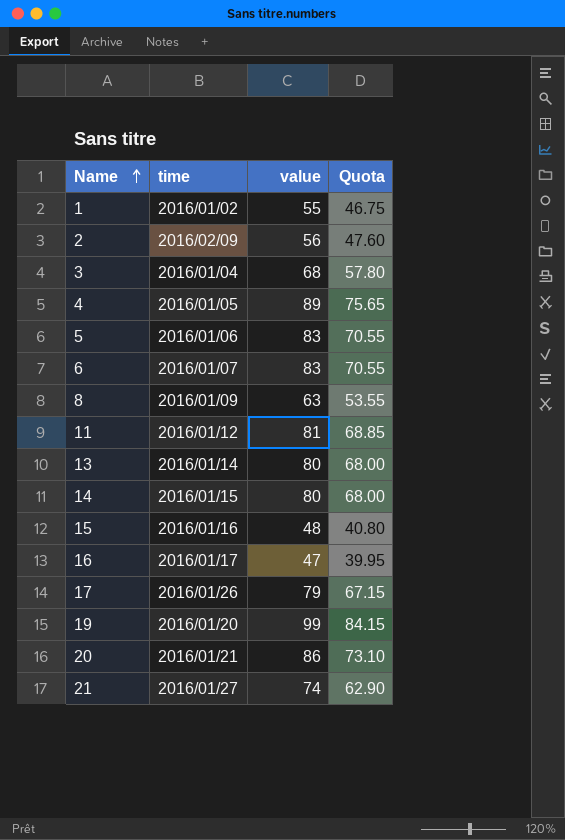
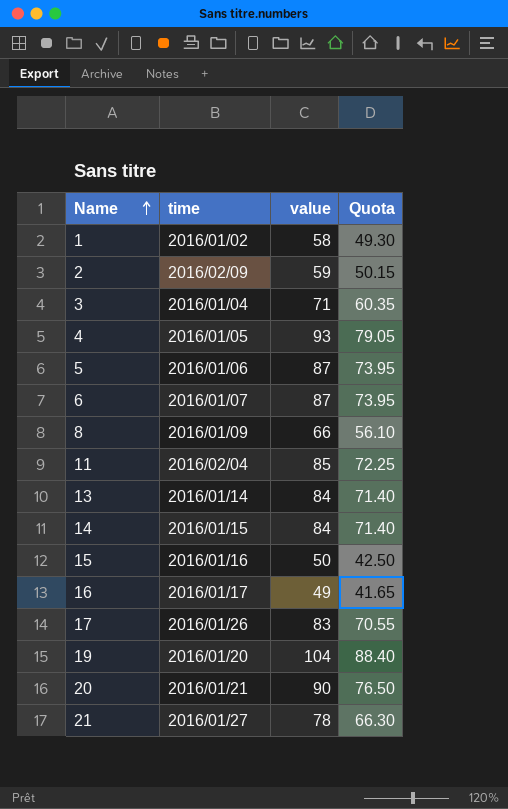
1 | value: 55 -> 58
1 | Quota: 46.75 -> 49.30
2 | value: 56 -> 59
2 | Quota: 47.60 -> 50.15
3 | value: 68 -> 71
3 | Quota: 57.80 -> 60.35
4 | value: 89 -> 93
4 | Quota: 75.65 -> 79.05
5 | value: 83 -> 87
5 | Quota: 70.55 -> 73.95
6 | value: 83 -> 87
6 | Quota: 70.55 -> 73.95
8 | value: 63 -> 66
8 | Quota: 53.55 -> 56.10
11 | time: 2016/01/12 -> 2016/02/04
11 | value: 81 -> 85
11 | Quota: 68.85 -> 72.25
13 | value: 80 -> 84
13 | Quota: 68.00 -> 71.40
14 | value: 80 -> 84
14 | Quota: 68.00 -> 71.40
15 | value: 48 -> 50
15 | Quota: 40.80 -> 42.50
16 | value: 47 -> 49
16 | Quota: 39.95 -> 41.65
17 | value: 79 -> 83
17 | Quota: 67.15 -> 70.55
19 | value: 99 -> 104
19 | Quota: 84.15 -> 88.40
20 | value: 86 -> 90
20 | Quota: 73.10 -> 76.50
21 | value: 74 -> 78
21 | Quota: 62.90 -> 66.30

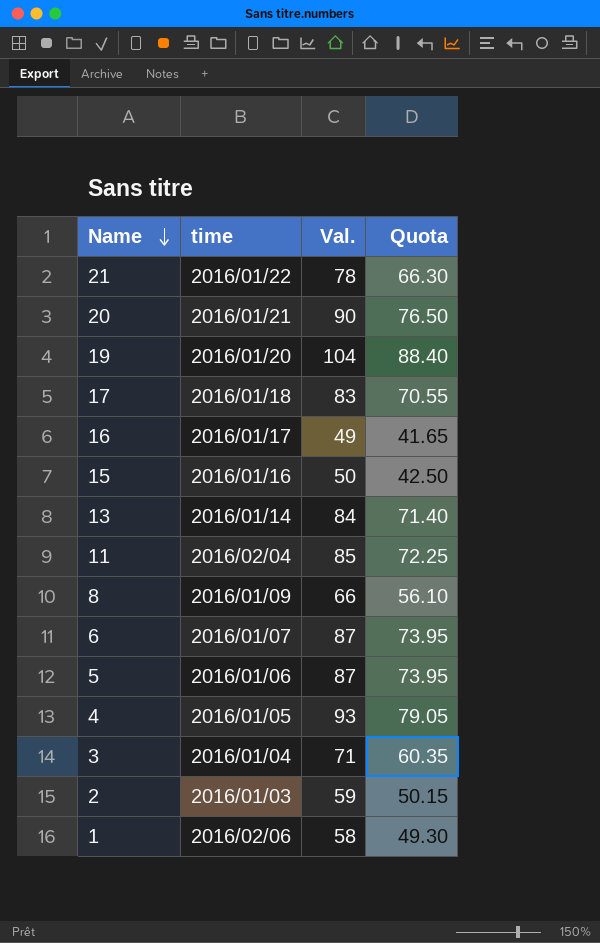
row order: Name ascending -> Name descending
column name: value -> Val.
row 14: 2016/01/15 | 84 | 71.40 -> none
21 | time: 2016/01/27 -> 2016/01/22
17 | time: 2016/01/26 -> 2016/01/18
2 | time: 2016/02/09 -> 2016/01/03
1 | time: 2016/01/02 -> 2016/02/06

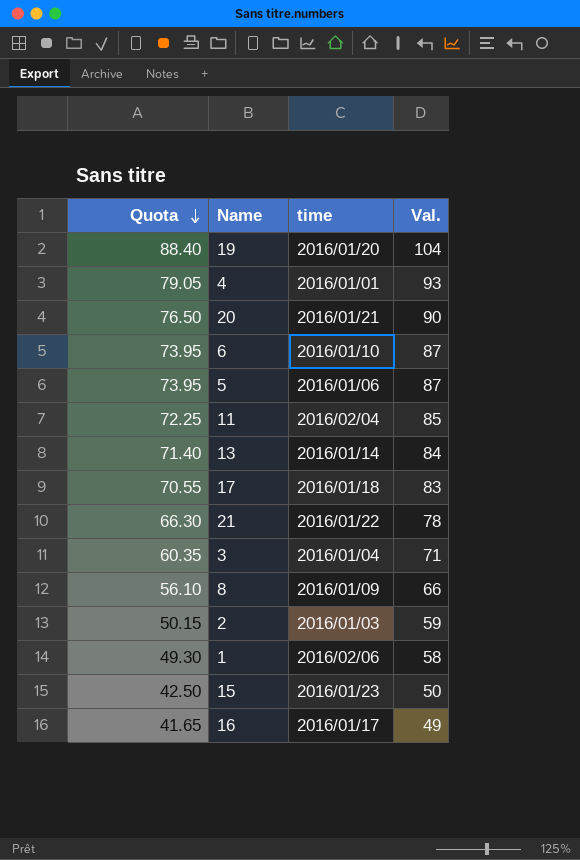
row order: Name descending -> Quota descending
column Quota | position: 4 -> 1
4 | time: 2016/01/05 -> 2016/01/01
6 | time: 2016/01/07 -> 2016/01/10
15 | time: 2016/01/16 -> 2016/01/23

